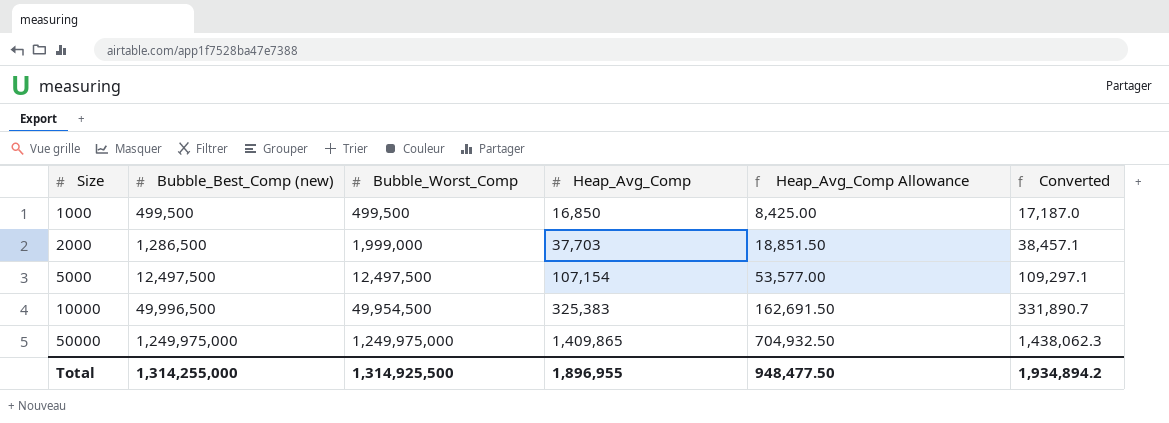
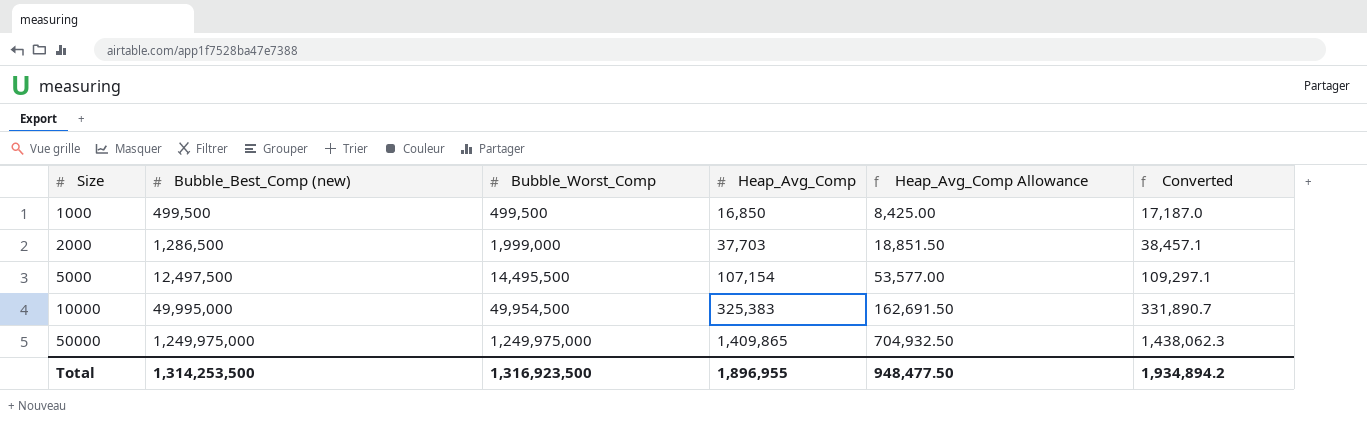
5000 | Bubble_Worst_Comp: 12,497,500 -> 14,495,500
10000 | Bubble_Best_Comp (new): 49,996,500 -> 49,995,000
Total | Bubble_Best_Comp (new): 1,314,255,000 -> 1,314,253,500
Total | Bubble_Worst_Comp: 1,314,925,500 -> 1,316,923,500

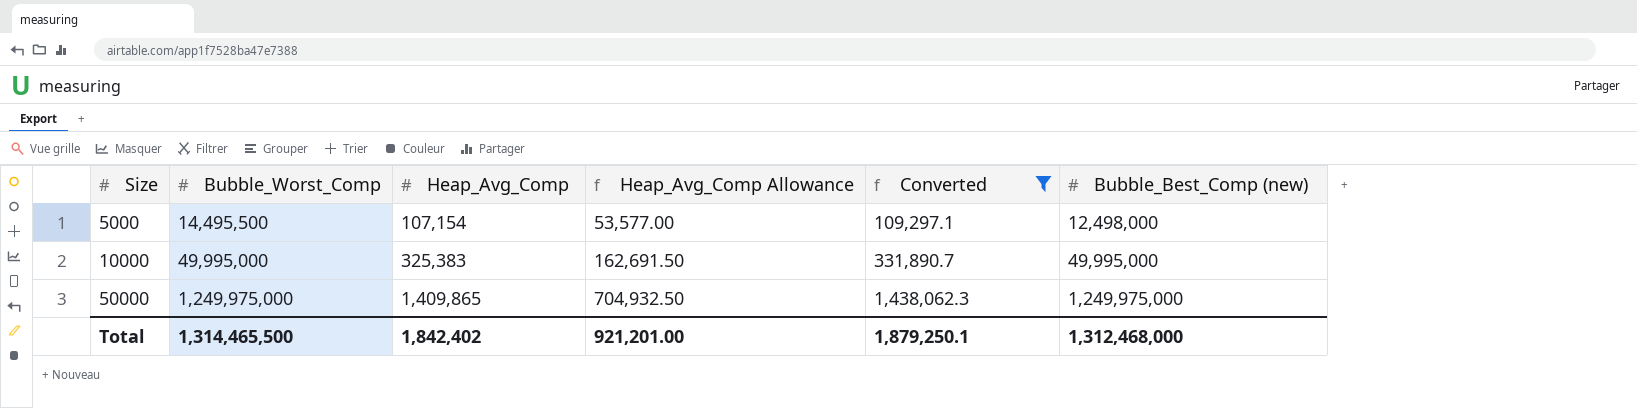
filter: none -> Converted >= 109,297.1
column Bubble_Best_Comp (new) | position: 2 -> 6
5000 | Bubble_Best_Comp (new): 12,497,500 -> 12,498,000
10000 | Bubble_Worst_Comp: 49,954,500 -> 49,995,000
Total | Bubble_Worst_Comp: 1,316,923,500 -> 1,314,465,500
Total | Heap_Avg_Comp: 1,896,955 -> 1,842,402
Total | Heap_Avg_Comp Allowance: 948,477.50 -> 921,201.00
Total | Converted: 1,934,894.2 -> 1,879,250.1
Total | Bubble_Best_Comp (new): 1,314,253,500 -> 1,312,468,000

